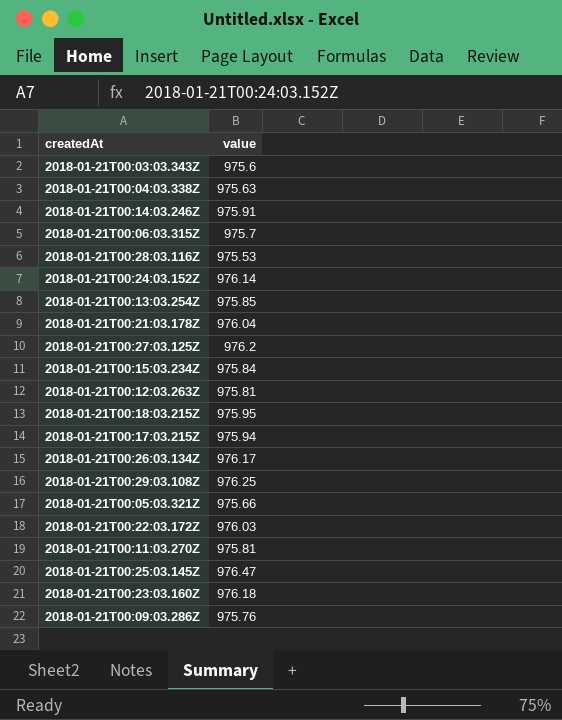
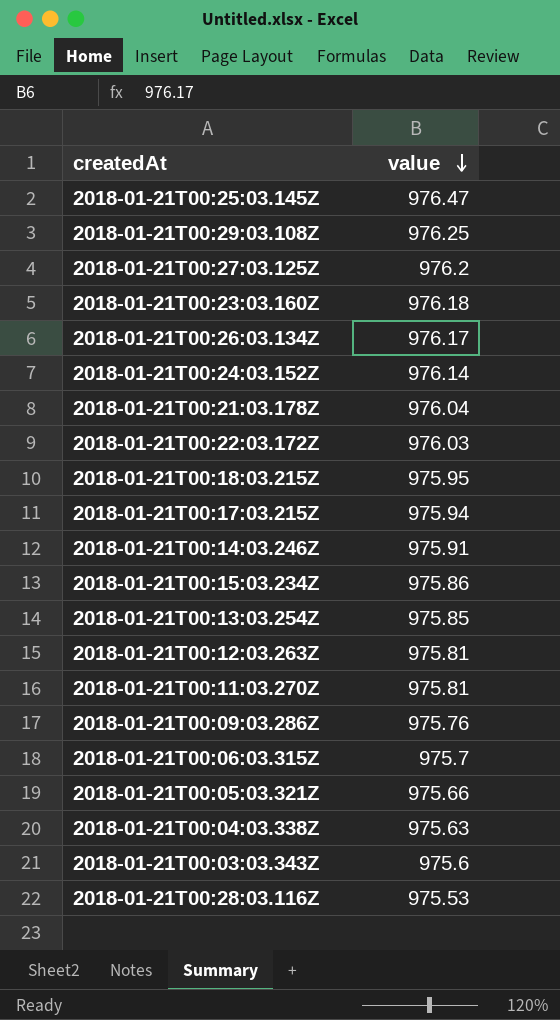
row order: none -> value descending
2018-01-21T00:15:03.234Z | value: 975.84 -> 975.86

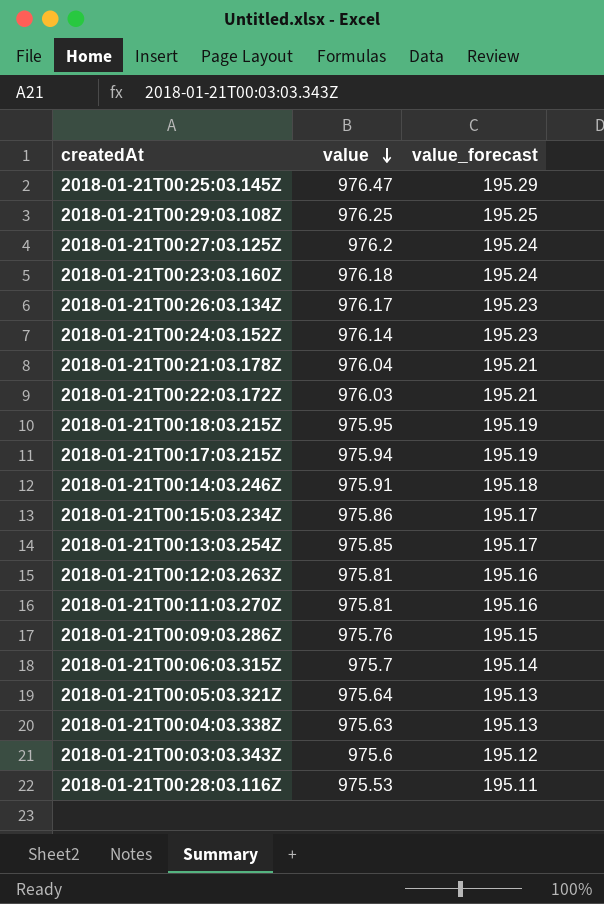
column value_forecast | formula: none -> [value] * 0.2
2018-01-21T00:05:03.321Z | value: 975.66 -> 975.64

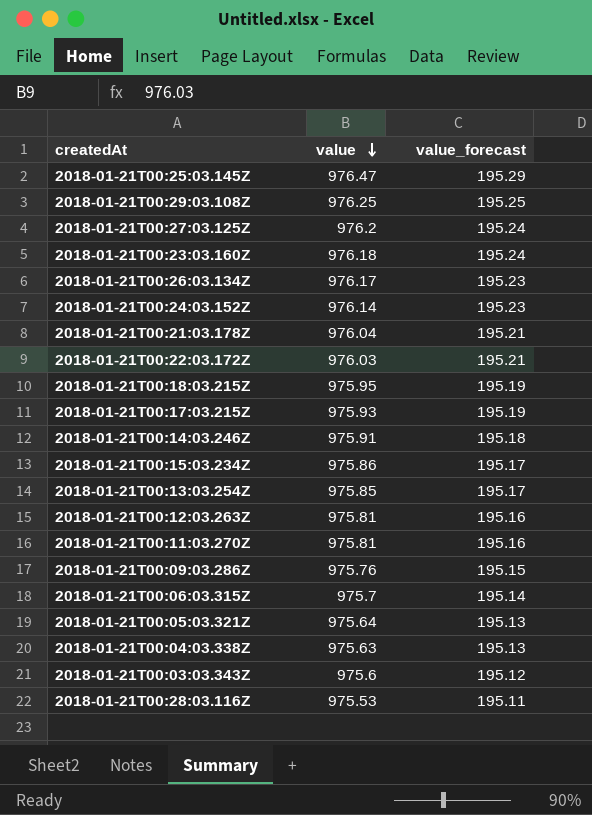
2018-01-21T00:17:03.215Z | value: 975.94 -> 975.93

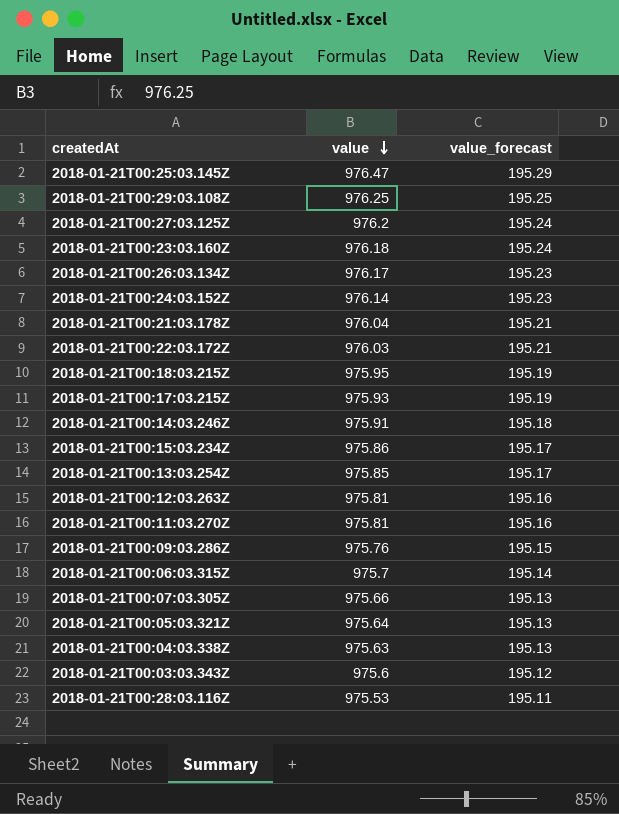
row 2018-01-21T00:07:03.305Z: none -> 975.66 | 195.13

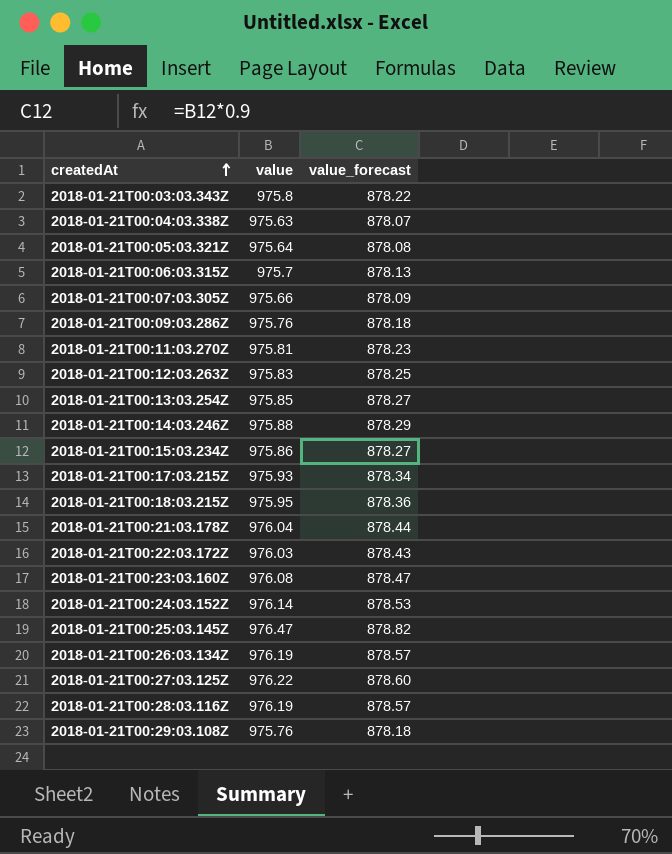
row order: value descending -> createdAt ascending
column value_forecast | formula: [value] * 0.2 -> [value] * 0.9
2018-01-21T00:03:03.343Z | value: 975.6 -> 975.8
2018-01-21T00:12:03.263Z | value: 975.81 -> 975.83
2018-01-21T00:14:03.246Z | value: 975.91 -> 975.88
2018-01-21T00:23:03.160Z | value: 976.18 -> 976.08
2018-01-21T00:26:03.134Z | value: 976.17 -> 976.19
2018-01-21T00:27:03.125Z | value: 976.2 -> 976.22
2018-01-21T00:28:03.116Z | value: 975.53 -> 976.19
2018-01-21T00:29:03.108Z | value: 976.25 -> 975.76

